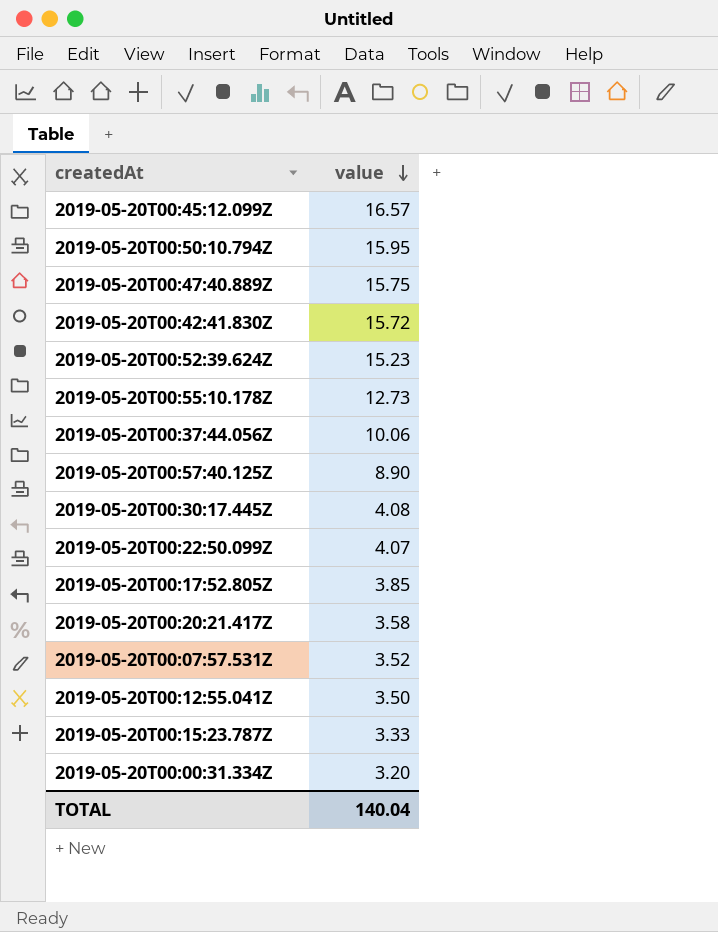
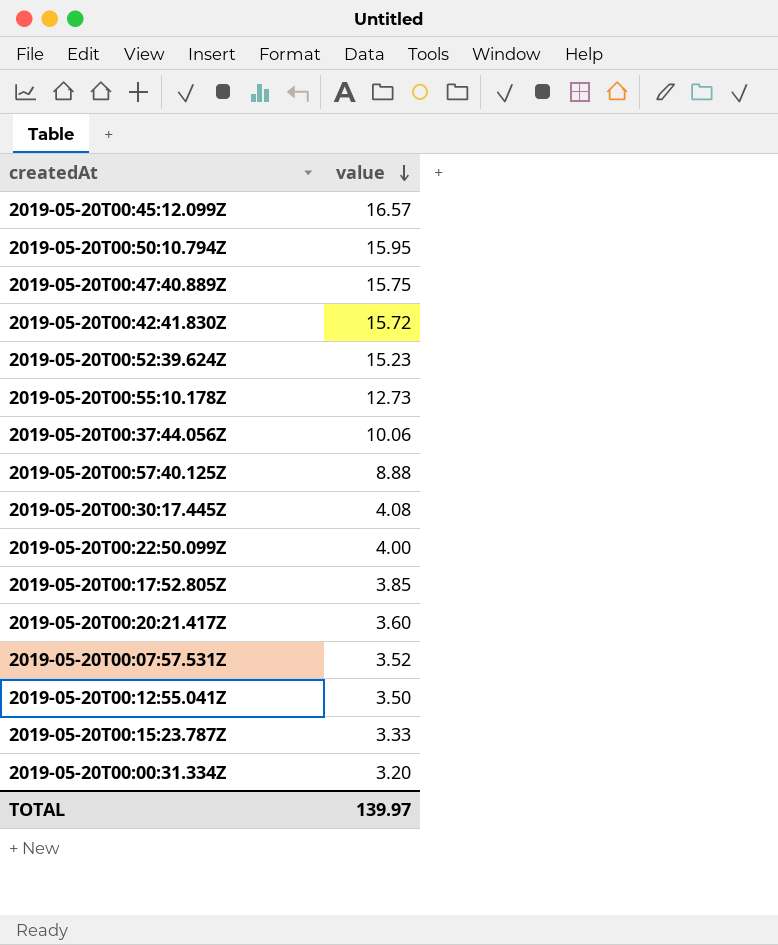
2019-05-20T00:57:40.125Z | value: 8.90 -> 8.88
2019-05-20T00:22:50.099Z | value: 4.07 -> 4.00
2019-05-20T00:20:21.417Z | value: 3.58 -> 3.60
TOTAL | value: 140.04 -> 139.97

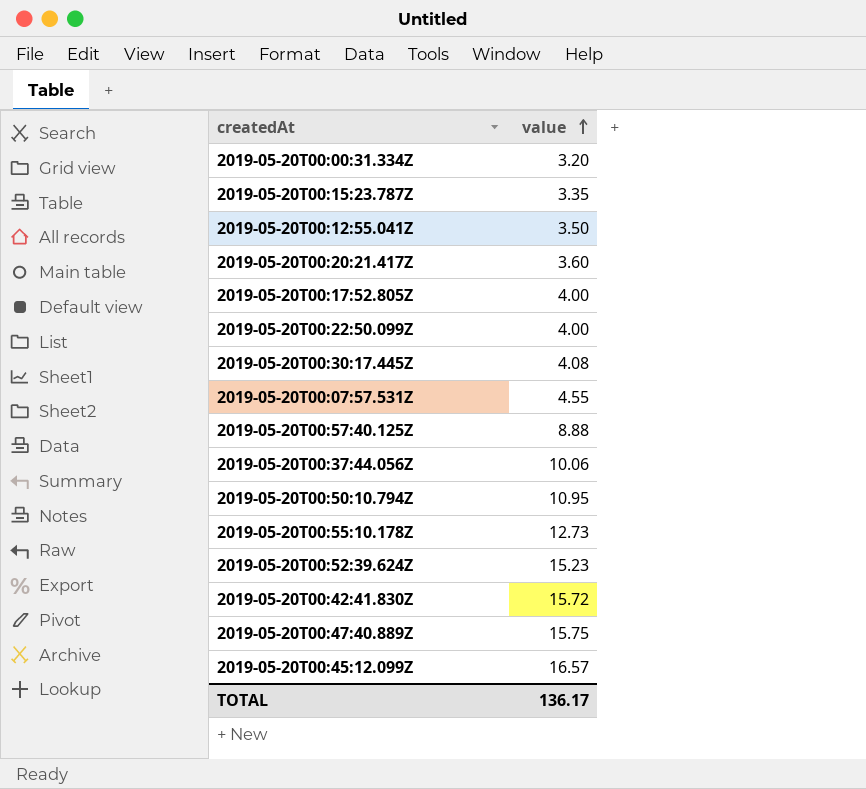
row order: value descending -> value ascending
2019-05-20T00:15:23.787Z | value: 3.33 -> 3.35
2019-05-20T00:17:52.805Z | value: 3.85 -> 4.00
2019-05-20T00:07:57.531Z | value: 3.52 -> 4.55
2019-05-20T00:50:10.794Z | value: 15.95 -> 10.95
TOTAL | value: 139.97 -> 136.17

